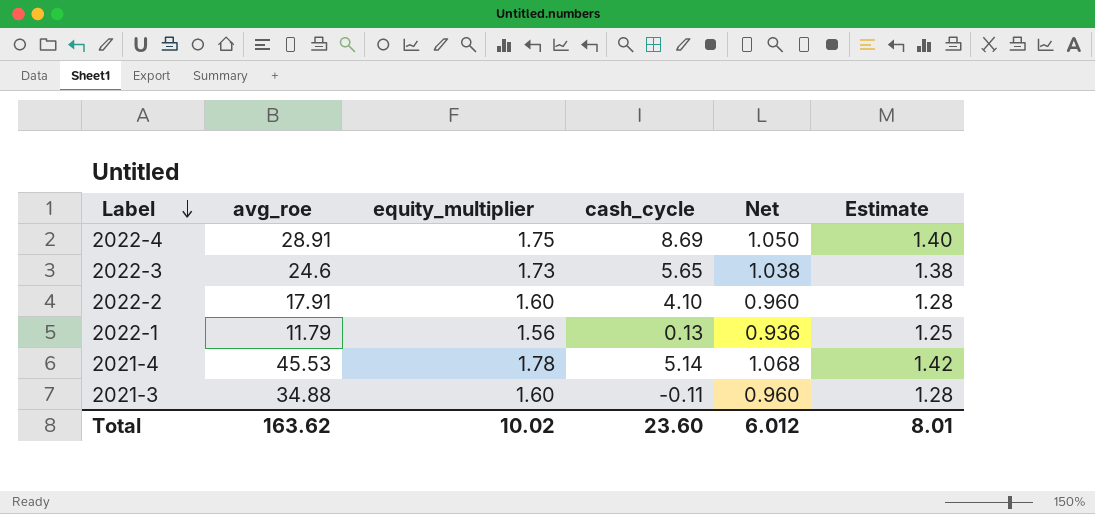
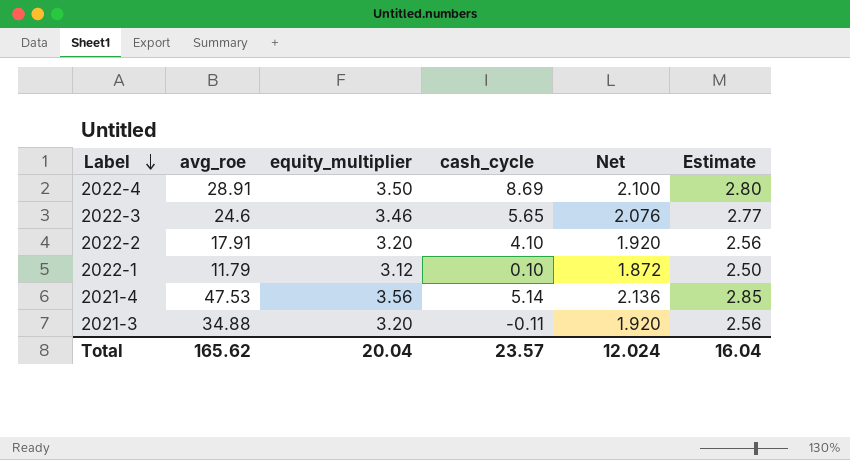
2022-4 | equity_multiplier: 1.75 -> 3.50
2022-4 | Net: 1.050 -> 2.100
2022-4 | Estimate: 1.40 -> 2.80
2022-3 | equity_multiplier: 1.73 -> 3.46
2022-3 | Net: 1.038 -> 2.076
2022-3 | Estimate: 1.38 -> 2.77
2022-2 | equity_multiplier: 1.60 -> 3.20
2022-2 | Net: 0.960 -> 1.920
2022-2 | Estimate: 1.28 -> 2.56
2022-1 | equity_multiplier: 1.56 -> 3.12
2022-1 | cash_cycle: 0.13 -> 0.10
2022-1 | Net: 0.936 -> 1.872
2022-1 | Estimate: 1.25 -> 2.50
2021-4 | avg_roe: 45.53 -> 47.53
2021-4 | equity_multiplier: 1.78 -> 3.56
2021-4 | Net: 1.068 -> 2.136
2021-4 | Estimate: 1.42 -> 2.85
2021-3 | equity_multiplier: 1.60 -> 3.20
2021-3 | Net: 0.960 -> 1.920
2021-3 | Estimate: 1.28 -> 2.56
Total | avg_roe: 163.62 -> 165.62
Total | equity_multiplier: 10.02 -> 20.04
Total | cash_cycle: 23.60 -> 23.57
Total | Net: 6.012 -> 12.024
Total | Estimate: 8.01 -> 16.04

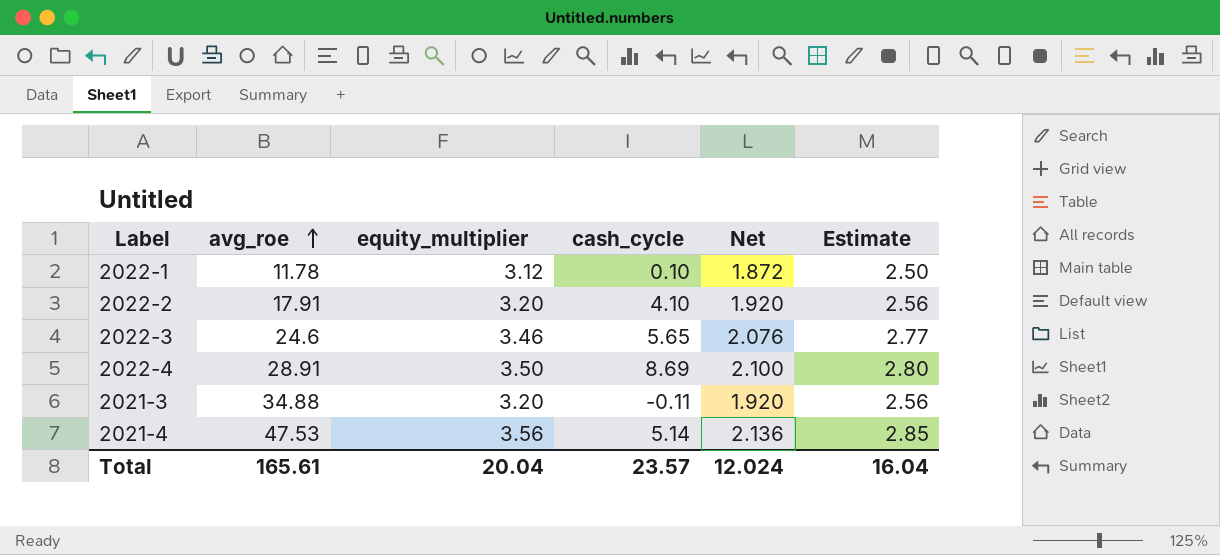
row order: Label descending -> avg_roe ascending
2022-1 | avg_roe: 11.79 -> 11.78
Total | avg_roe: 165.62 -> 165.61

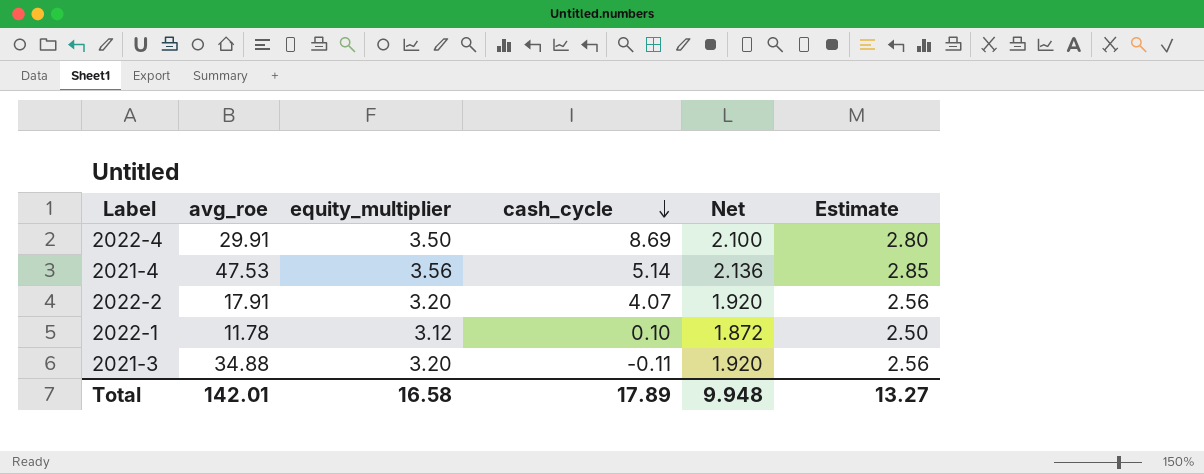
row order: avg_roe ascending -> cash_cycle descending
row 2022-3: 24.6 | 3.46 | 5.65 | 2.076 | 2.77 -> none
2022-4 | avg_roe: 28.91 -> 29.91
2022-2 | cash_cycle: 4.10 -> 4.07
Total | avg_roe: 165.61 -> 142.01
Total | equity_multiplier: 20.04 -> 16.58
Total | cash_cycle: 23.57 -> 17.89
Total | Net: 12.024 -> 9.948
Total | Estimate: 16.04 -> 13.27

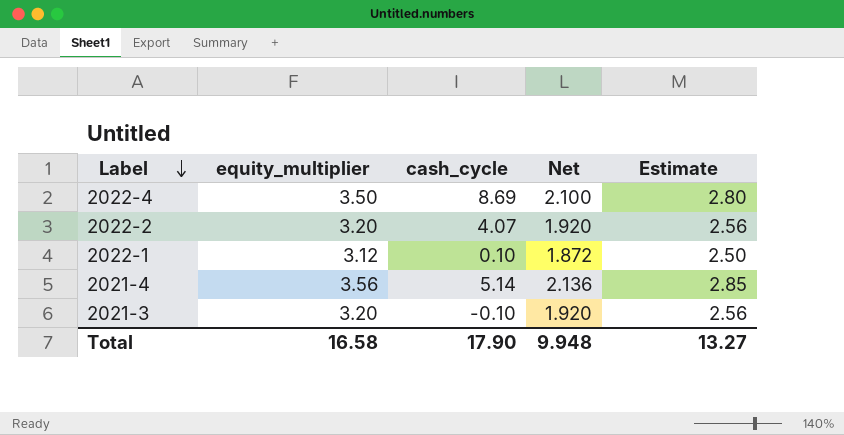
row order: cash_cycle descending -> Label descending
column avg_roe | position: 2 -> none
2021-3 | cash_cycle: -0.11 -> -0.10
Total | cash_cycle: 17.89 -> 17.90

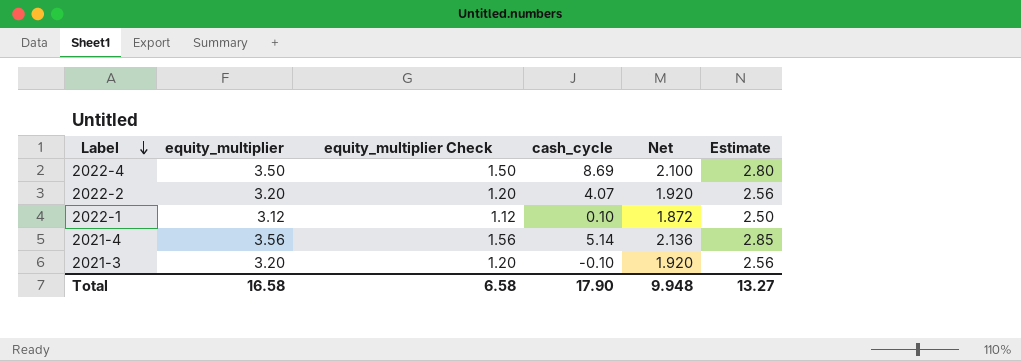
column equity_multiplier Check | formula: none -> [equity_multiplier] - 2

